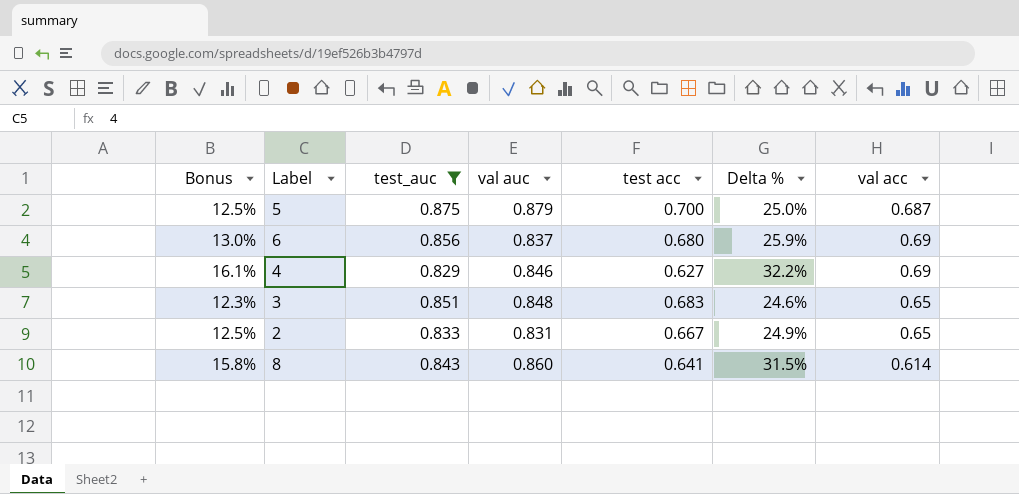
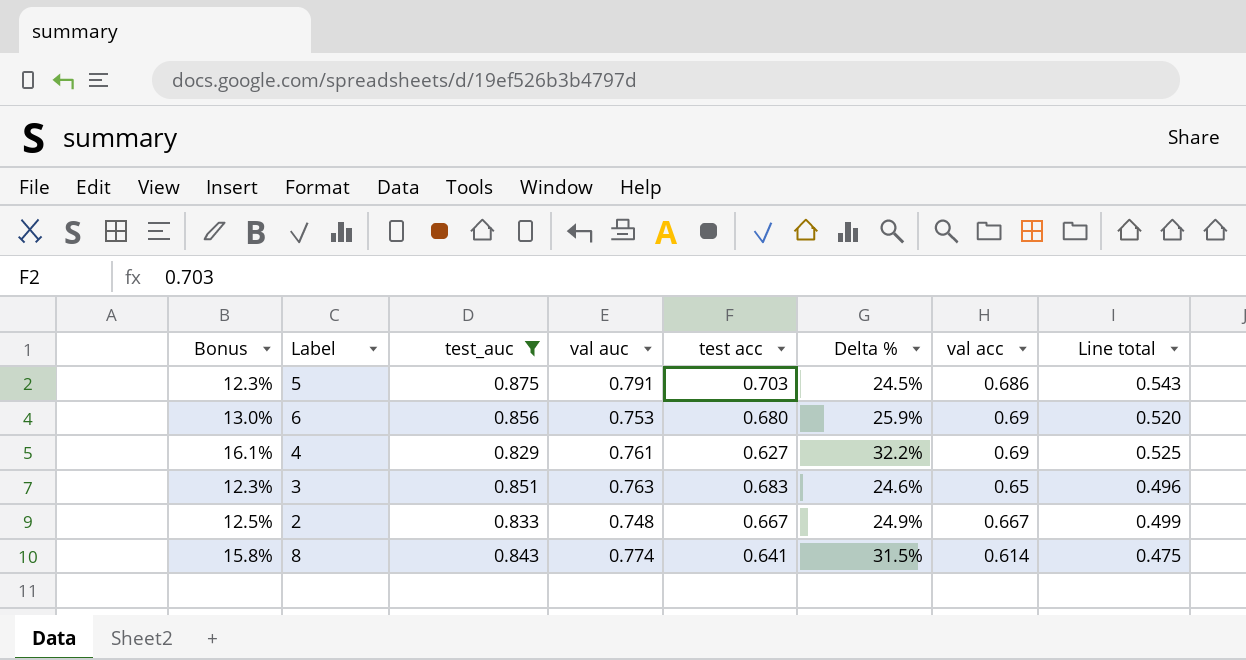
column Line total | formula: none -> [val auc] * [val acc]
5 | Bonus: 12.5% -> 12.3%
5 | val auc: 0.879 -> 0.791
5 | test acc: 0.700 -> 0.703
5 | Delta %: 25.0% -> 24.5%
5 | val acc: 0.687 -> 0.686
6 | val auc: 0.837 -> 0.753
4 | val auc: 0.846 -> 0.761
3 | val auc: 0.848 -> 0.763
2 | val auc: 0.831 -> 0.748
2 | val acc: 0.65 -> 0.667
8 | val auc: 0.860 -> 0.774

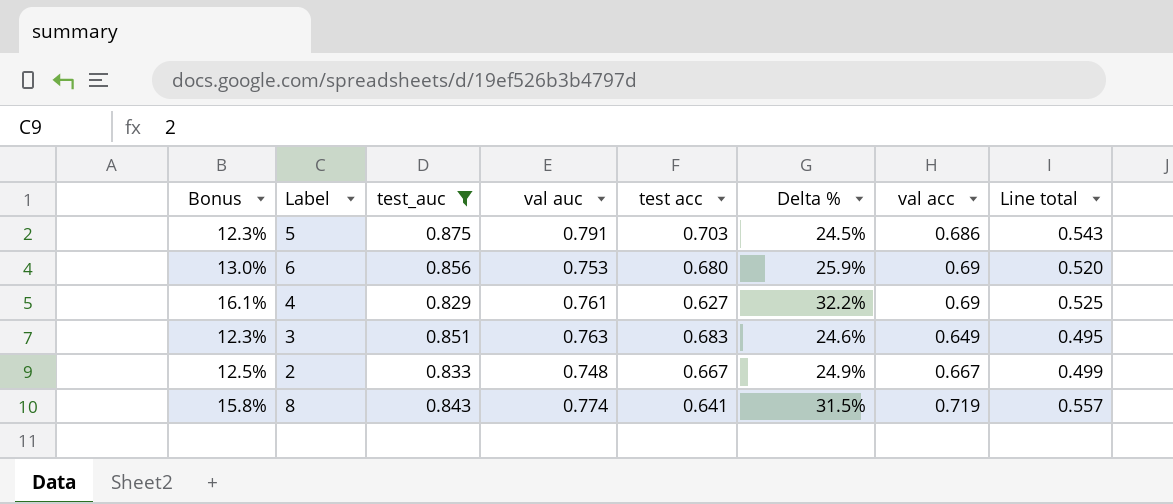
3 | val acc: 0.65 -> 0.649
3 | Line total: 0.496 -> 0.495
8 | val acc: 0.614 -> 0.719
8 | Line total: 0.475 -> 0.557

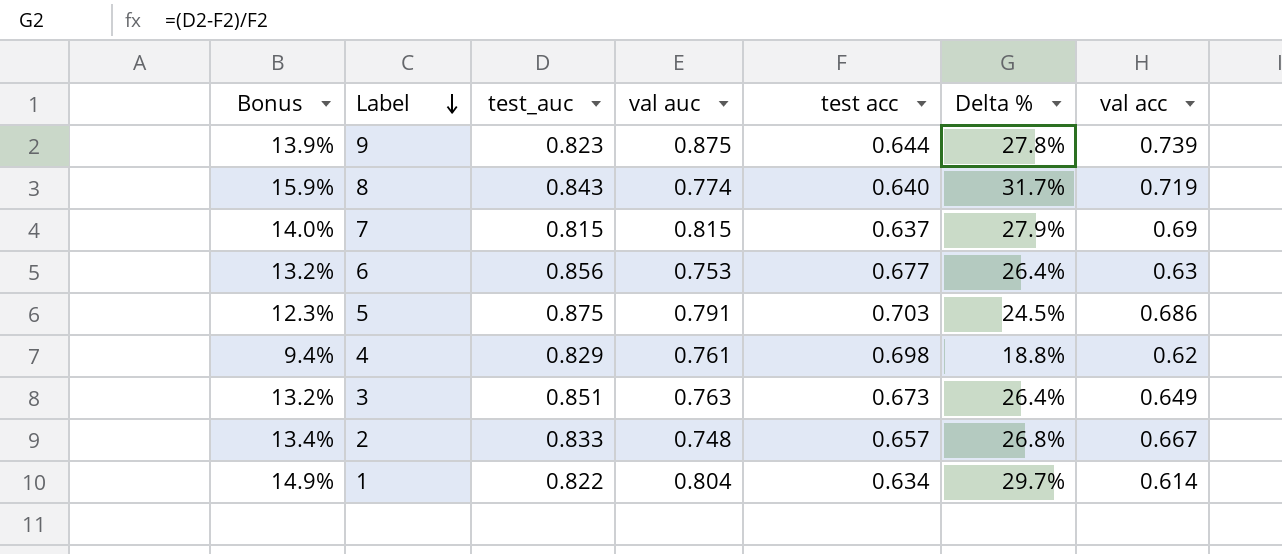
filter: test_auc >= 0.829 -> none
row order: none -> Label descending
column Line total | formula: [val auc] * [val acc] -> none
8 | Bonus: 15.8% -> 15.9%
8 | test acc: 0.641 -> 0.640
8 | Delta %: 31.5% -> 31.7%
6 | Bonus: 13.0% -> 13.2%
6 | test acc: 0.680 -> 0.677
6 | Delta %: 25.9% -> 26.4%
6 | val acc: 0.69 -> 0.63
4 | Bonus: 16.1% -> 9.4%
4 | test acc: 0.627 -> 0.698
4 | Delta %: 32.2% -> 18.8%
4 | val acc: 0.69 -> 0.62
3 | Bonus: 12.3% -> 13.2%
3 | test acc: 0.683 -> 0.673
3 | Delta %: 24.6% -> 26.4%
2 | Bonus: 12.5% -> 13.4%
2 | test acc: 0.667 -> 0.657
2 | Delta %: 24.9% -> 26.8%

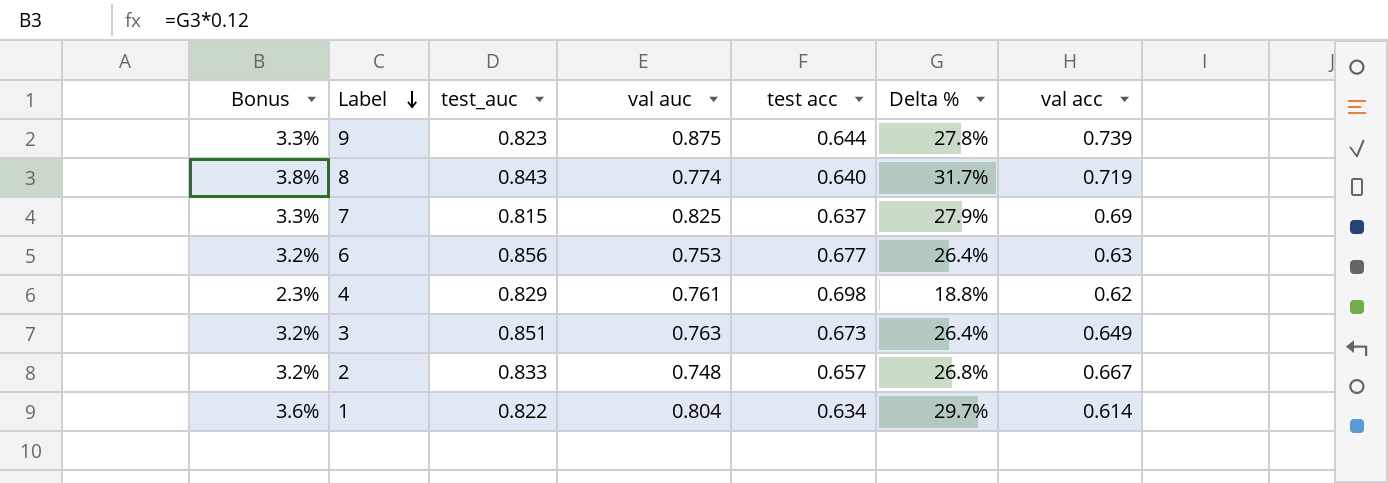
column Bonus | formula: [Delta %] * 0.5 -> [Delta %] * 0.12
row 5: 12.3% | 0.875 | 0.791 | 0.703 | 24.5% | 0.686 -> none
7 | val auc: 0.815 -> 0.825

